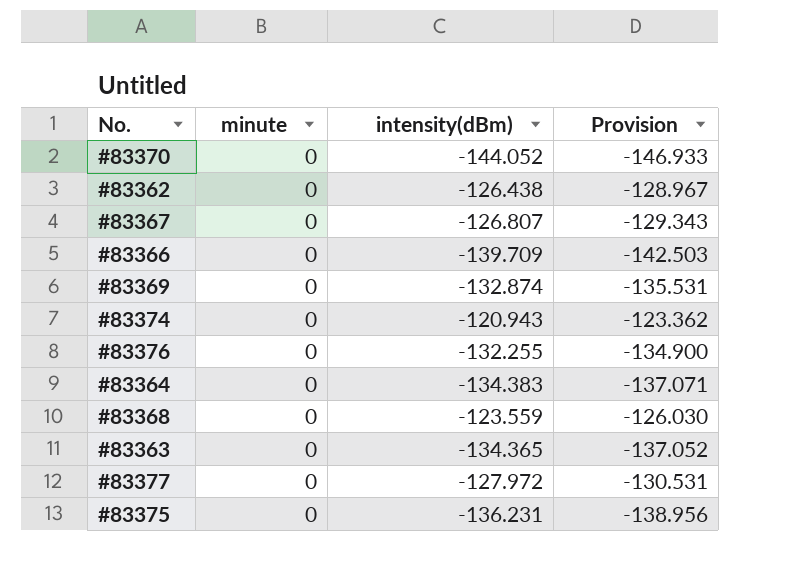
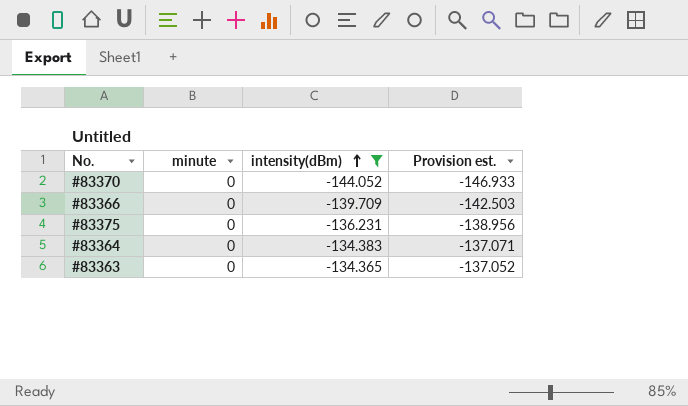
filter: none -> intensity(dBm) <= -134.365
row order: none -> intensity(dBm) ascending
column name: Provision -> Provision est.

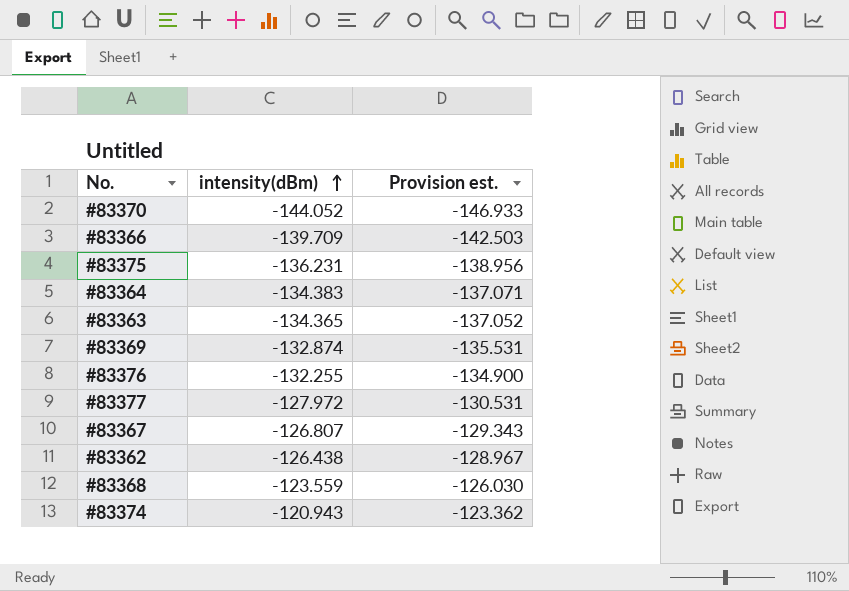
filter: intensity(dBm) <= -134.365 -> none
column minute | position: 2 -> none

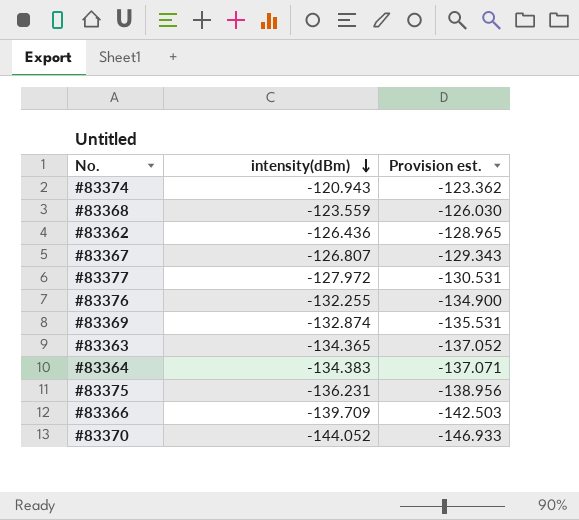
row order: intensity(dBm) ascending -> intensity(dBm) descending
#83362 | intensity(dBm): -126.438 -> -126.436
#83362 | Provision est.: -128.967 -> -128.965

